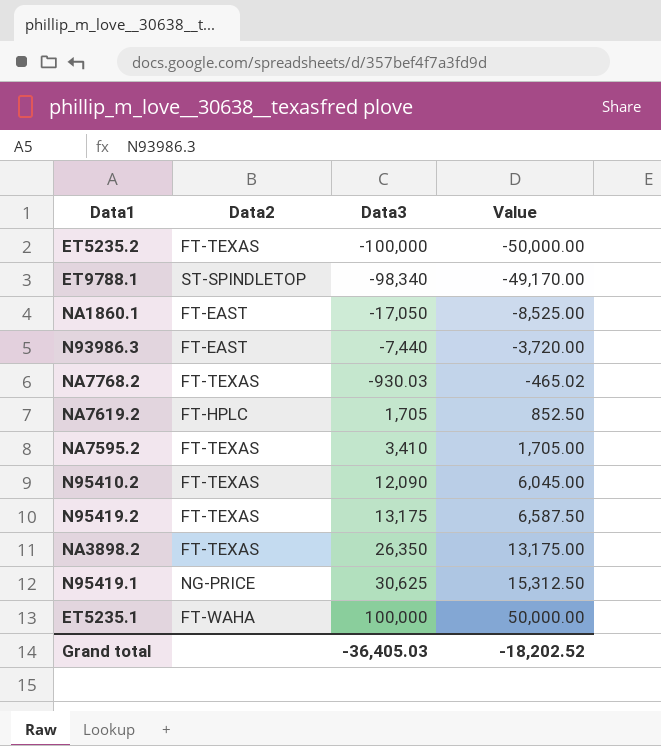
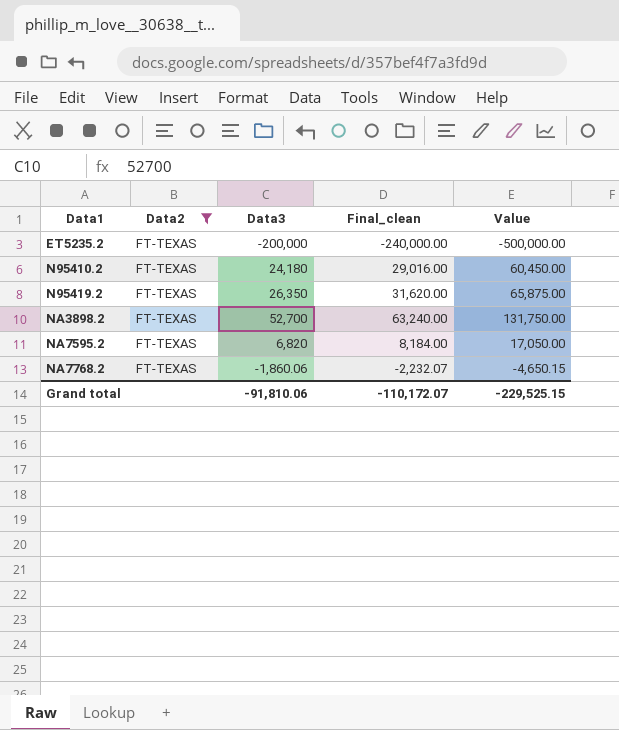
filter: none -> Data2 = FT-TEXAS
row order: Data3 ascending -> Data1 ascending
column Final_clean | formula: none -> [Data3] * 1.2
column Value | formula: [Data3] * 0.5 -> [Data3] * 2.5
ET5235.2 | Data3: -100,000 -> -200,000
N95410.2 | Data3: 12,090 -> 24,180
N95419.2 | Data3: 13,175 -> 26,350
NA3898.2 | Data3: 26,350 -> 52,700
NA7595.2 | Data3: 3,410 -> 6,820
NA7768.2 | Data3: -930.03 -> -1,860.06
Grand total | Data3: -36,405.03 -> -91,810.06
Grand total | Value: -18,202.52 -> -229,525.15

